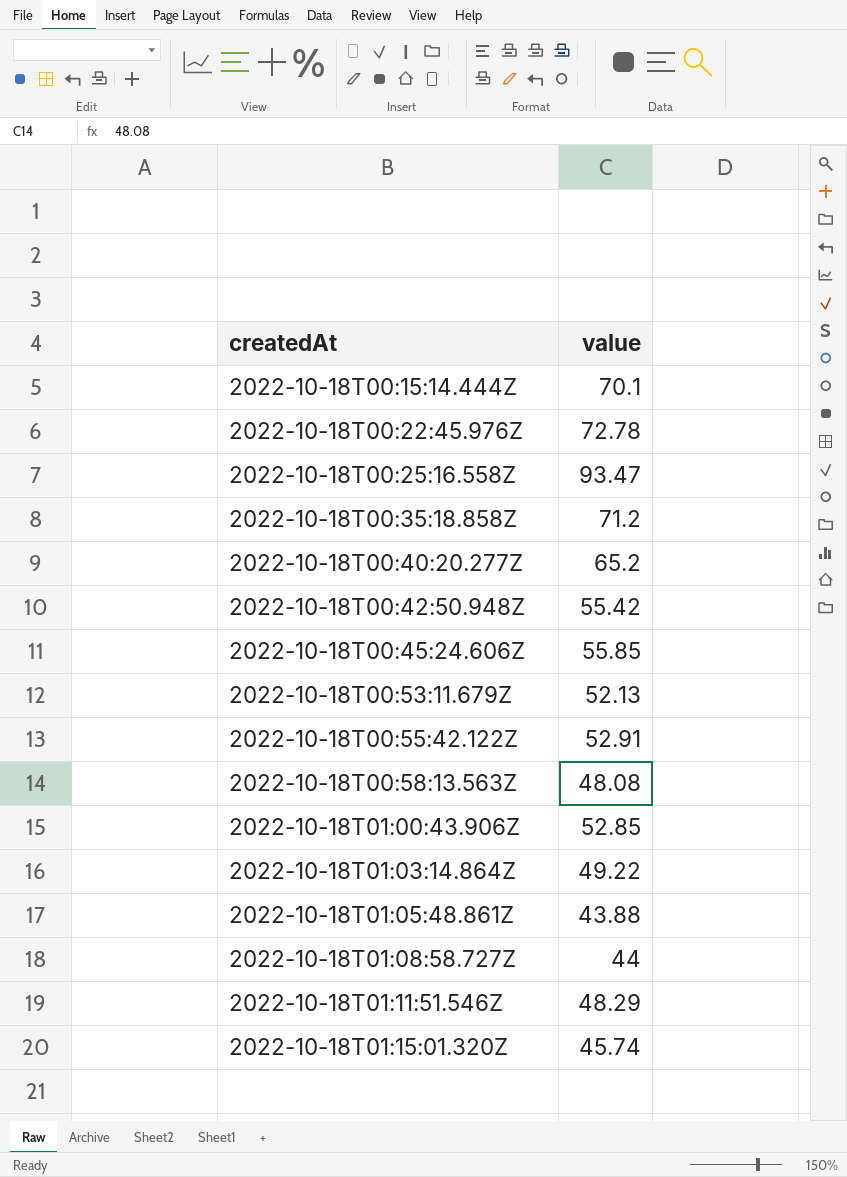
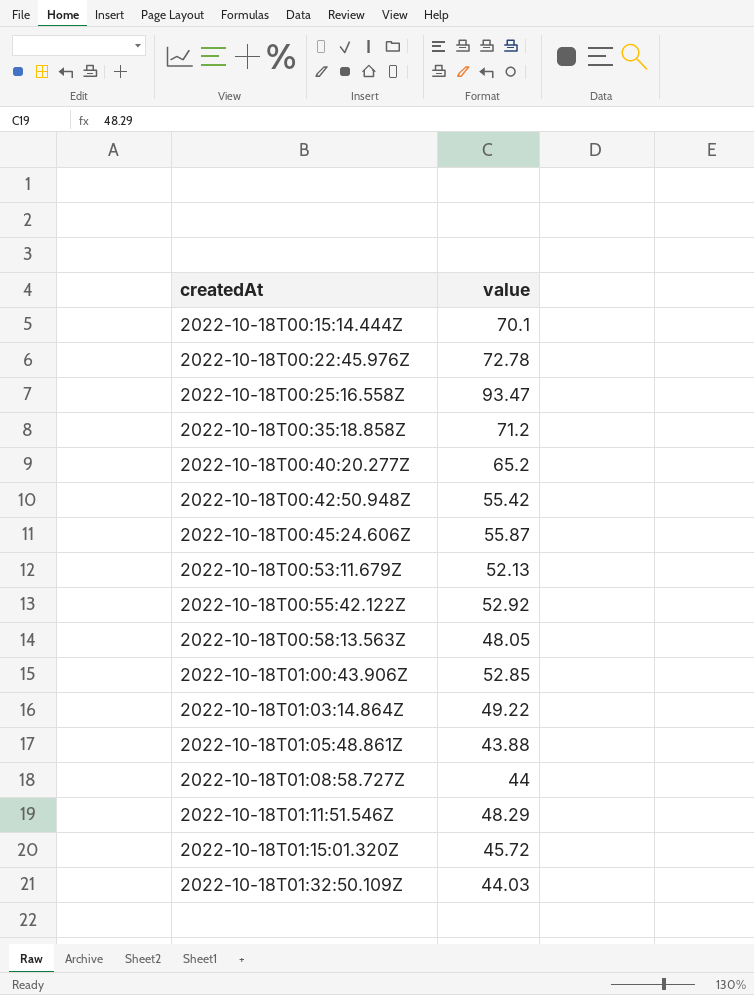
2022-10-18T00:45:24.606Z | value: 55.85 -> 55.87
2022-10-18T00:55:42.122Z | value: 52.91 -> 52.92
2022-10-18T00:58:13.563Z | value: 48.08 -> 48.05
2022-10-18T01:15:01.320Z | value: 45.74 -> 45.72
row 2022-10-18T01:32:50.109Z: none -> 44.03

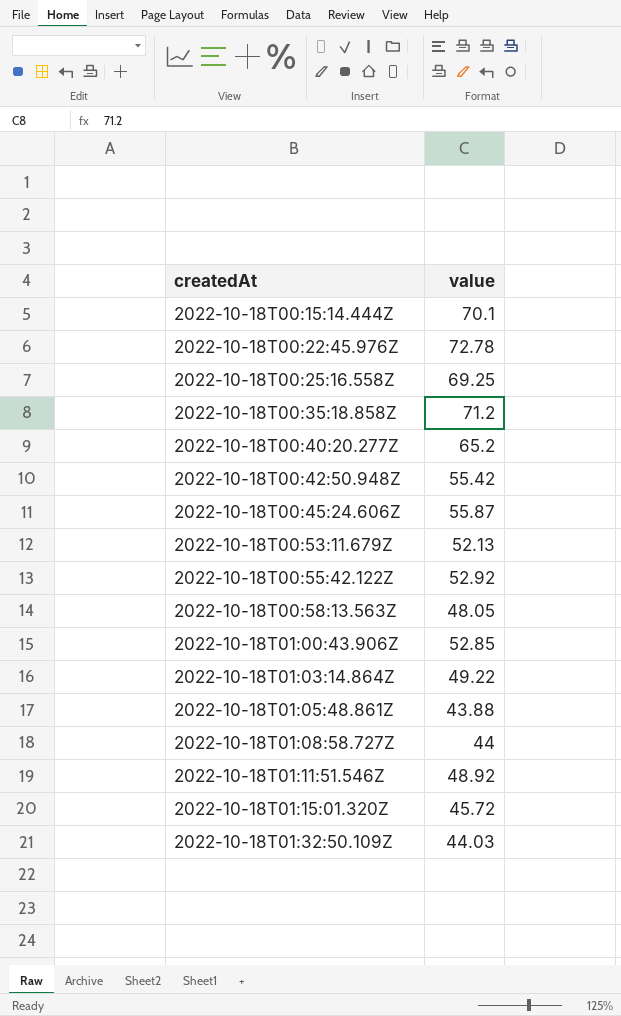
2022-10-18T00:25:16.558Z | value: 93.47 -> 69.25
2022-10-18T01:11:51.546Z | value: 48.29 -> 48.92

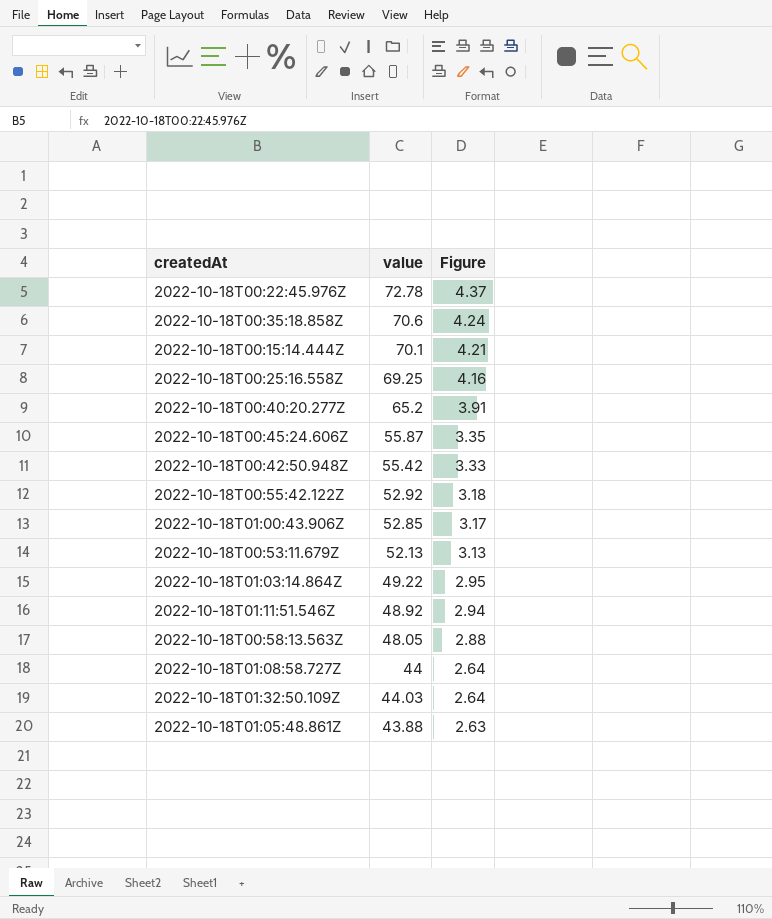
row order: createdAt ascending -> Figure descending
column Figure | formula: none -> [value] * 0.06
row 2022-10-18T01:15:01.320Z: 45.72 -> none
2022-10-18T00:35:18.858Z | value: 71.2 -> 70.6

